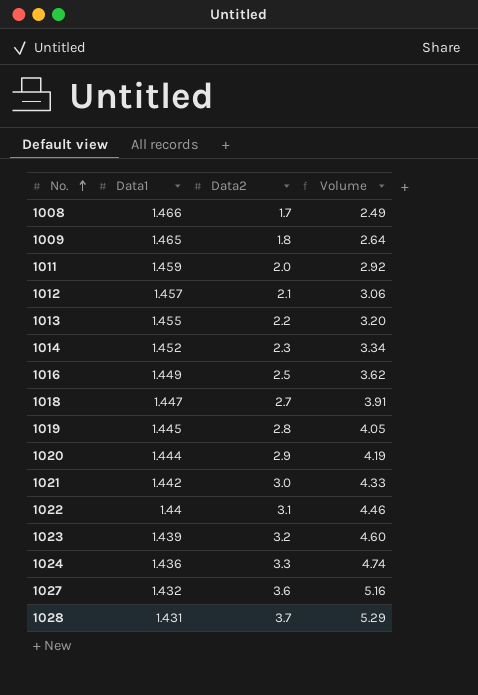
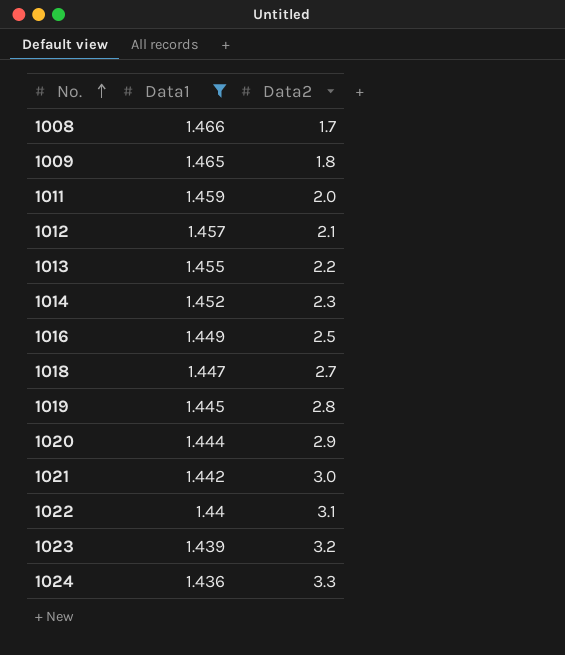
filter: none -> Data1 >= 1.436
column Volume | formula: [Data1] * [Data2] -> none

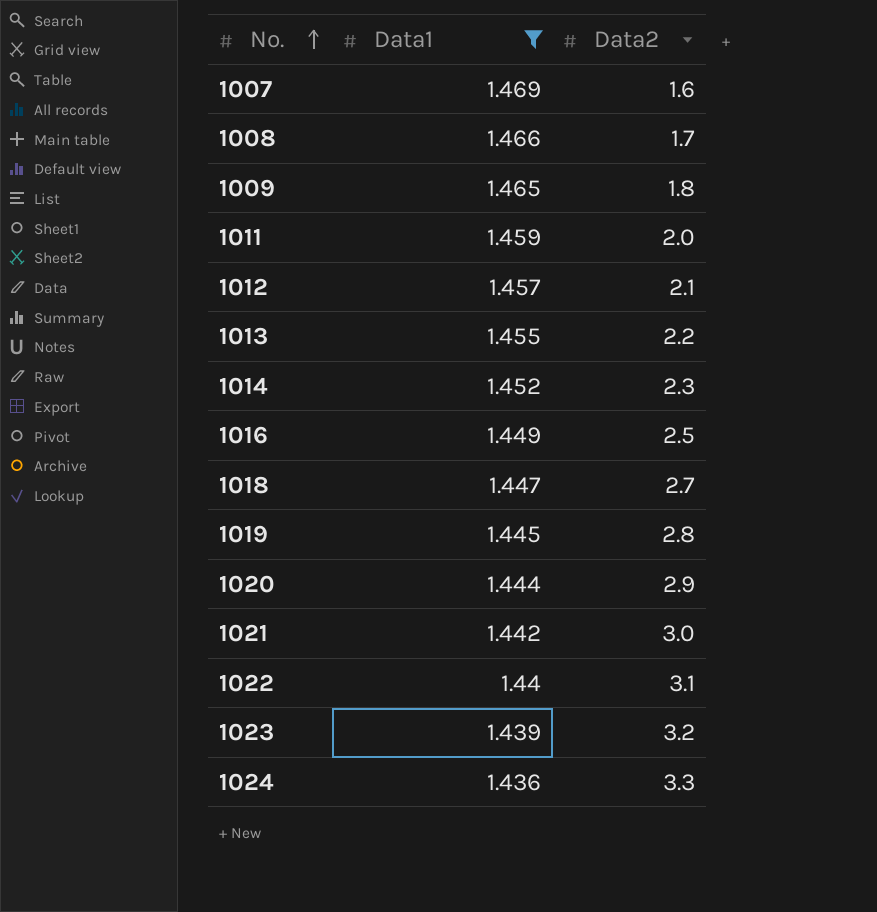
row 1007: none -> 1.469 | 1.6

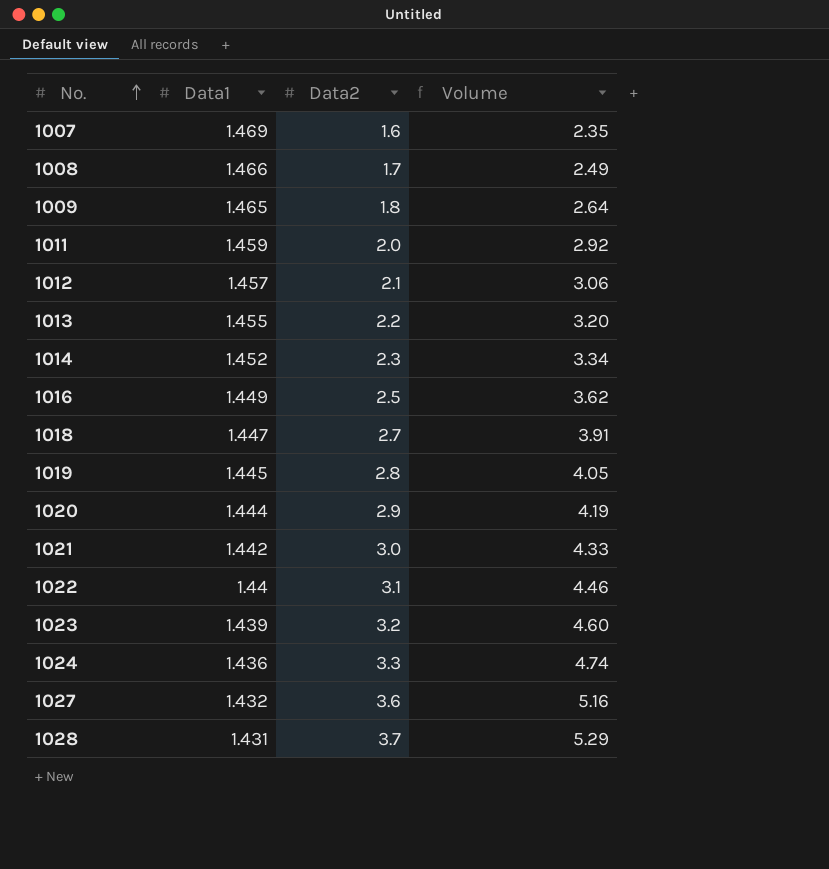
filter: Data1 >= 1.436 -> none
column Volume | formula: none -> [Data1] * [Data2]

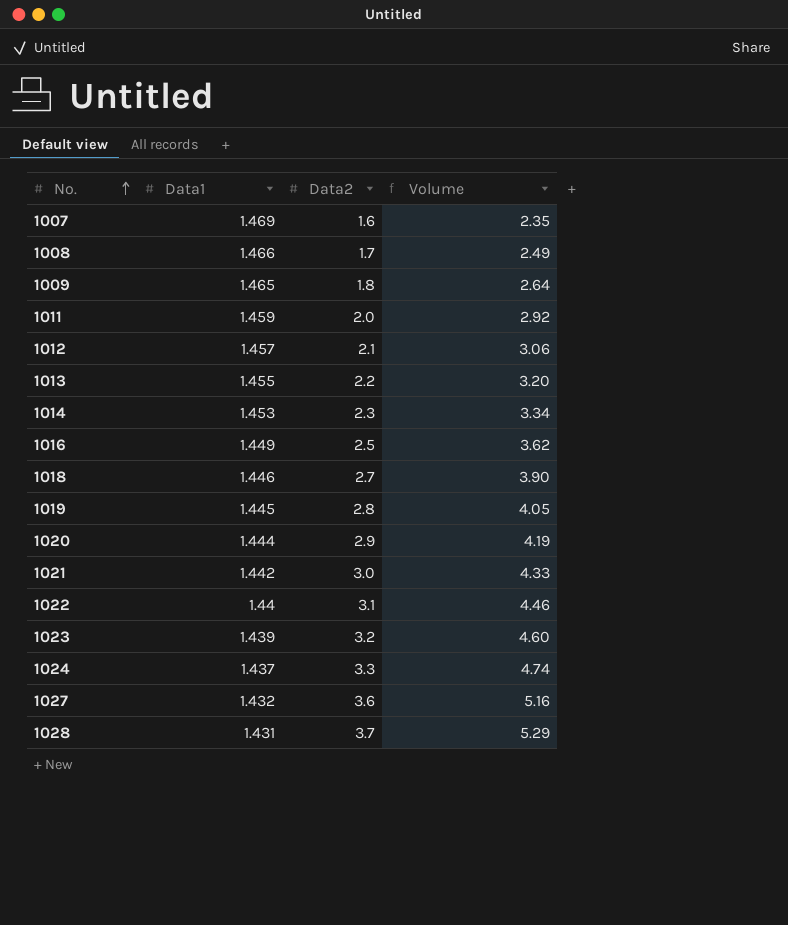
1014 | Data1: 1.452 -> 1.453
1018 | Data1: 1.447 -> 1.446
1018 | Volume: 3.91 -> 3.90
1024 | Data1: 1.436 -> 1.437

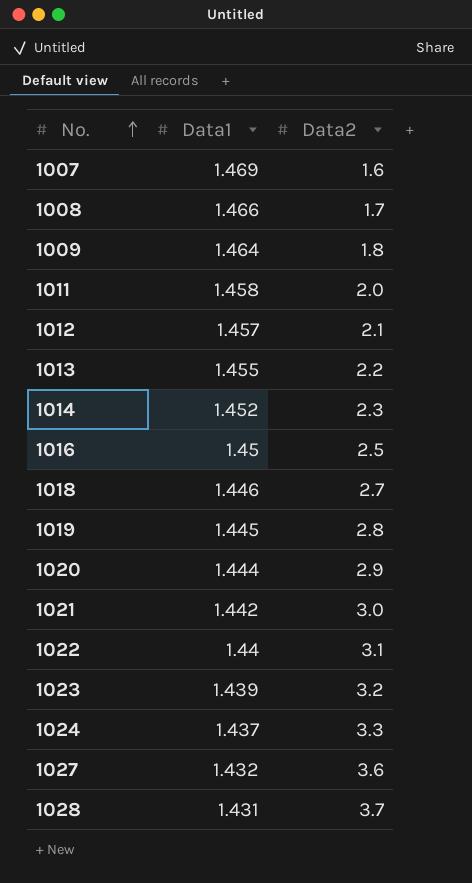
column Volume | formula: [Data1] * [Data2] -> none
1009 | Data1: 1.465 -> 1.464
1011 | Data1: 1.459 -> 1.458
1014 | Data1: 1.453 -> 1.452
1016 | Data1: 1.449 -> 1.45

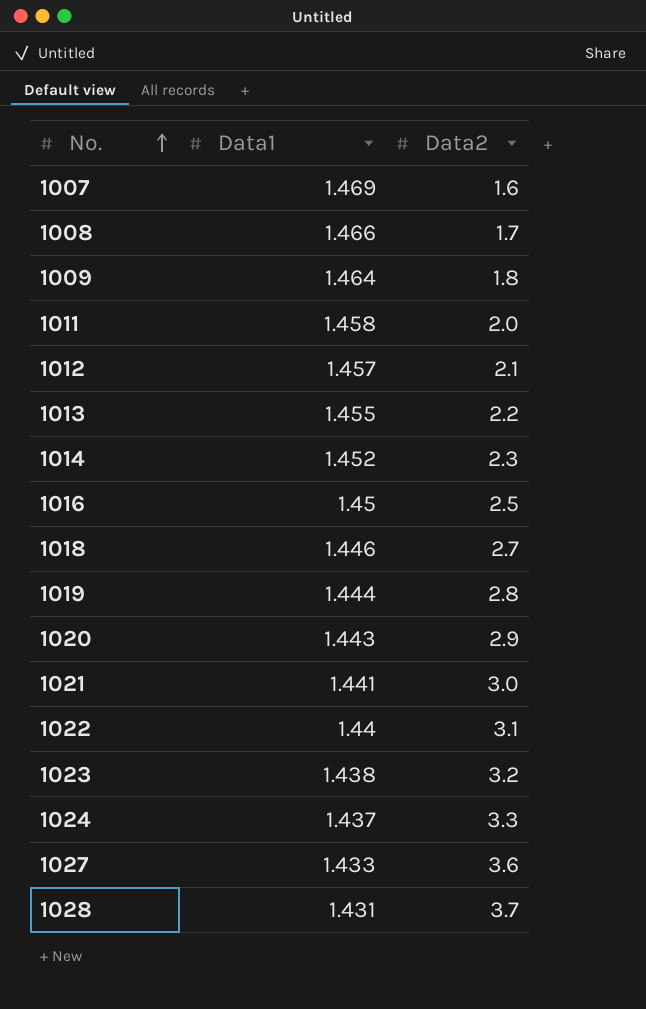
1019 | Data1: 1.445 -> 1.444
1020 | Data1: 1.444 -> 1.443
1021 | Data1: 1.442 -> 1.441
1023 | Data1: 1.439 -> 1.438
1027 | Data1: 1.432 -> 1.433

